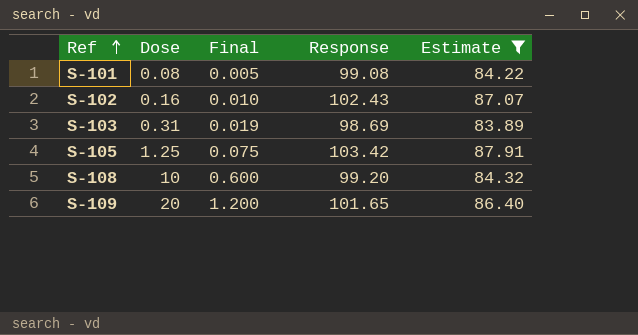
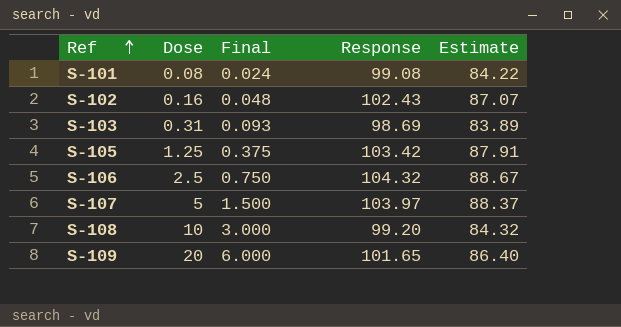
filter: Estimate <= 87.91 -> none
column Final | formula: [Dose] * 0.06 -> [Dose] * 0.3

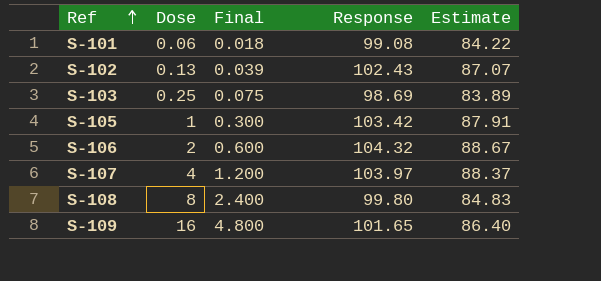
S-101 | Dose: 0.08 -> 0.06
S-101 | Final: 0.024 -> 0.018
S-102 | Dose: 0.16 -> 0.13
S-102 | Final: 0.048 -> 0.039
S-103 | Dose: 0.31 -> 0.25
S-103 | Final: 0.093 -> 0.075
S-105 | Dose: 1.25 -> 1
S-105 | Final: 0.375 -> 0.300
S-106 | Dose: 2.5 -> 2
S-106 | Final: 0.750 -> 0.600
S-107 | Dose: 5 -> 4
S-107 | Final: 1.500 -> 1.200
S-108 | Dose: 10 -> 8
S-108 | Final: 3.000 -> 2.400
S-108 | Response: 99.20 -> 99.80
S-108 | Estimate: 84.32 -> 84.83
S-109 | Dose: 20 -> 16
S-109 | Final: 6.000 -> 4.800

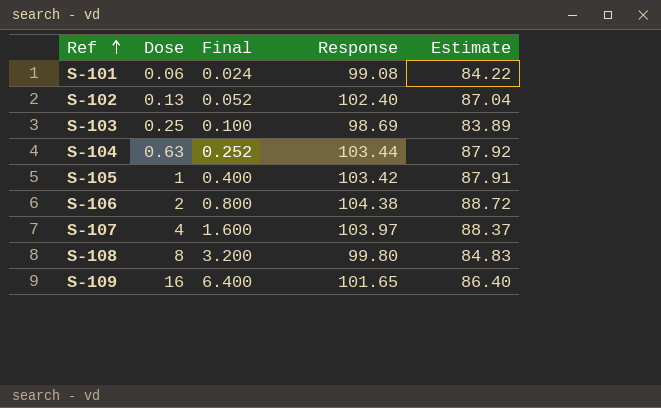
column Final | formula: [Dose] * 0.3 -> [Dose] * 0.4
S-102 | Response: 102.43 -> 102.40
S-102 | Estimate: 87.07 -> 87.04
row S-104: none -> 0.63 | 0.252 | 103.44 | 87.92
S-106 | Response: 104.32 -> 104.38
S-106 | Estimate: 88.67 -> 88.72

